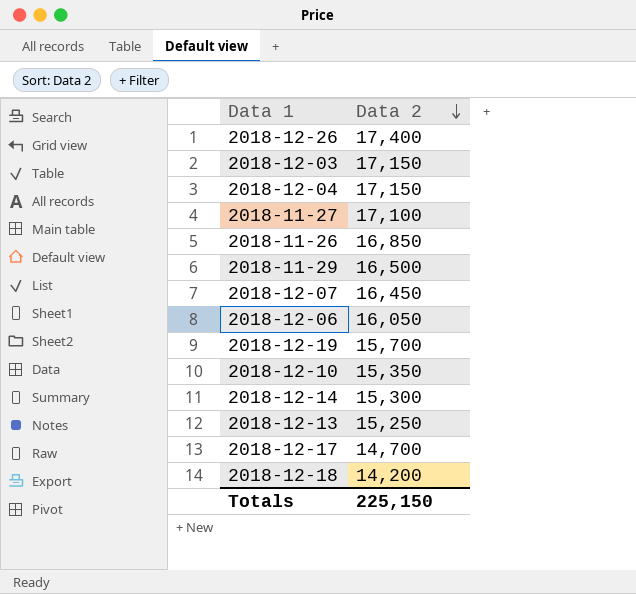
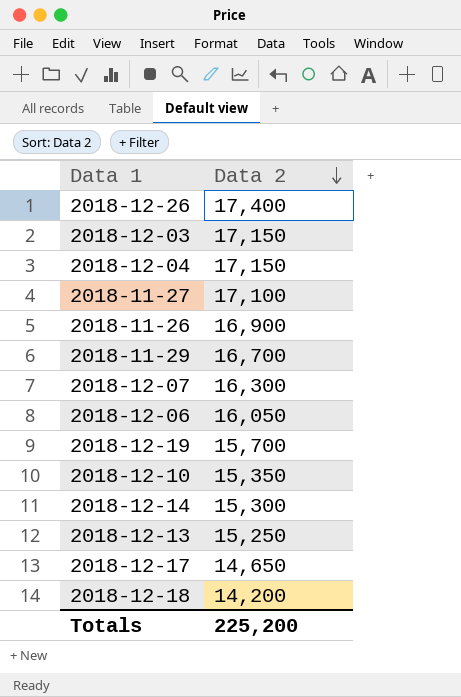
2018-11-26 | Data 2: 16,850 -> 16,900
2018-11-29 | Data 2: 16,500 -> 16,700
2018-12-07 | Data 2: 16,450 -> 16,300
2018-12-17 | Data 2: 14,700 -> 14,650
Totals | Data 2: 225,150 -> 225,200

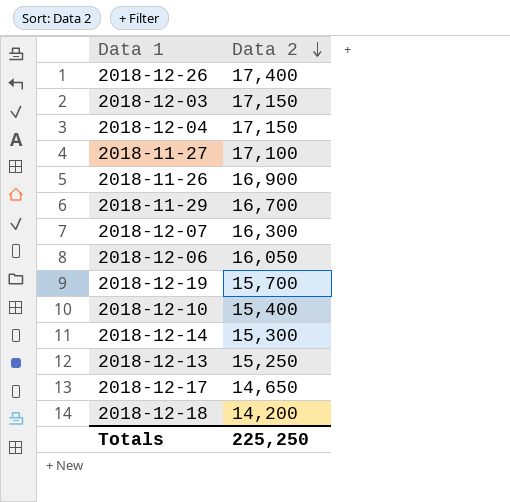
2018-12-10 | Data 2: 15,350 -> 15,400
Totals | Data 2: 225,200 -> 225,250

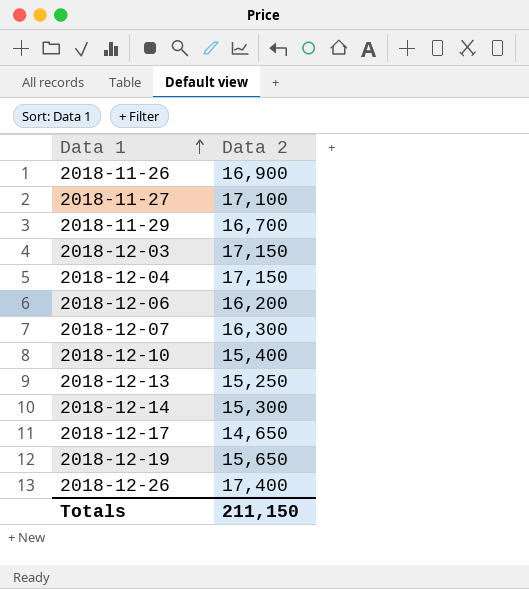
row order: Data 2 descending -> Data 1 ascending
row 2018-12-18: 14,200 -> none
2018-12-06 | Data 2: 16,050 -> 16,200
2018-12-19 | Data 2: 15,700 -> 15,650
Totals | Data 2: 225,250 -> 211,150

